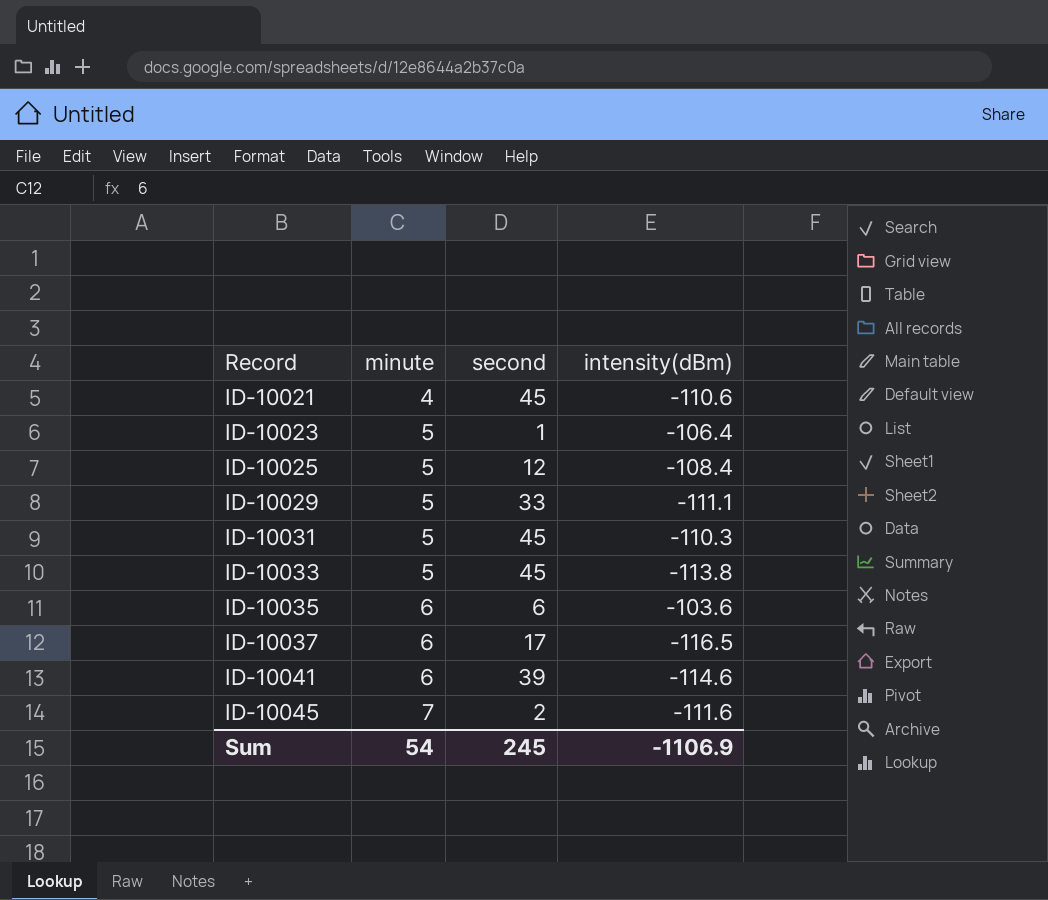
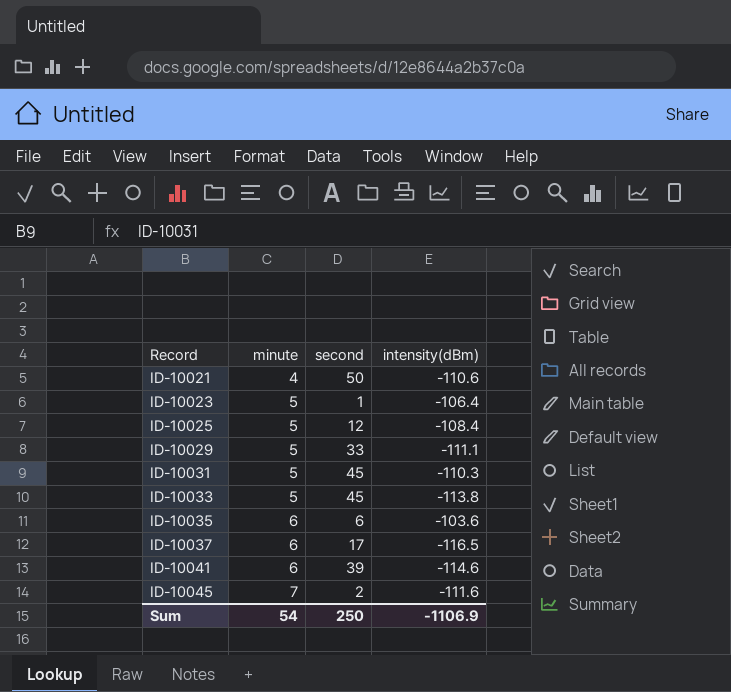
ID-10021 | second: 45 -> 50
Sum | second: 245 -> 250

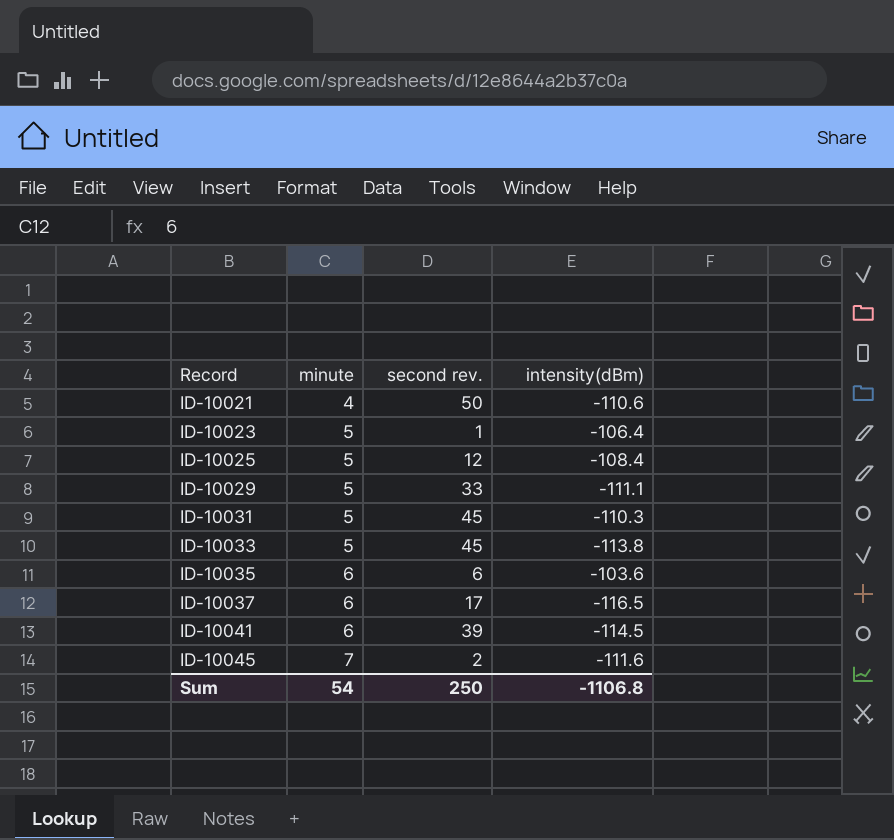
column name: second -> second rev.
ID-10041 | intensity(dBm): -114.6 -> -114.5
Sum | intensity(dBm): -1106.9 -> -1106.8

